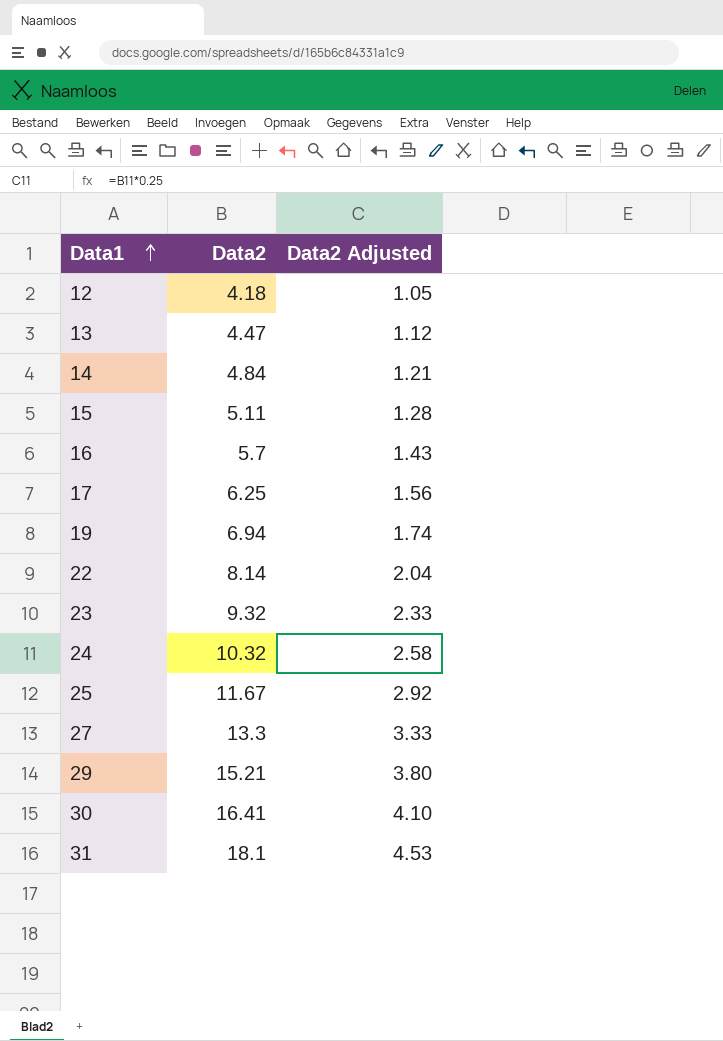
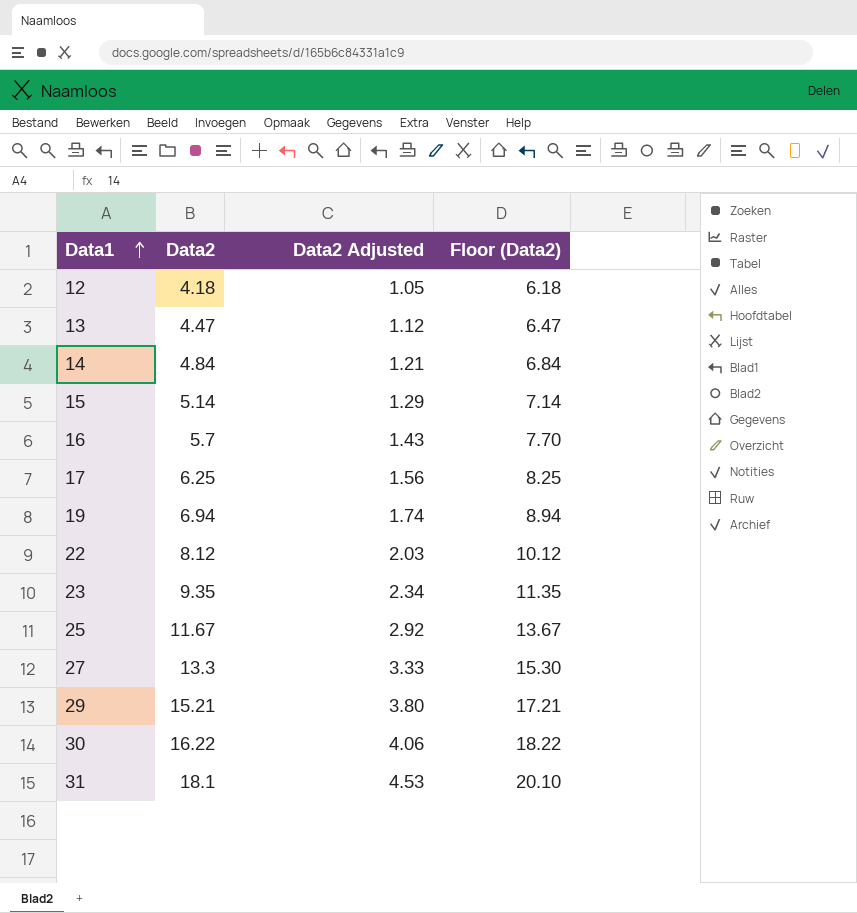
column Floor (Data2) | formula: none -> [Data2] + 2
row 24: 10.32 | 2.58 -> none
15 | Data2: 5.11 -> 5.14
15 | Data2 Adjusted: 1.28 -> 1.29
22 | Data2: 8.14 -> 8.12
22 | Data2 Adjusted: 2.04 -> 2.03
23 | Data2: 9.32 -> 9.35
23 | Data2 Adjusted: 2.33 -> 2.34
30 | Data2: 16.41 -> 16.22
30 | Data2 Adjusted: 4.10 -> 4.06

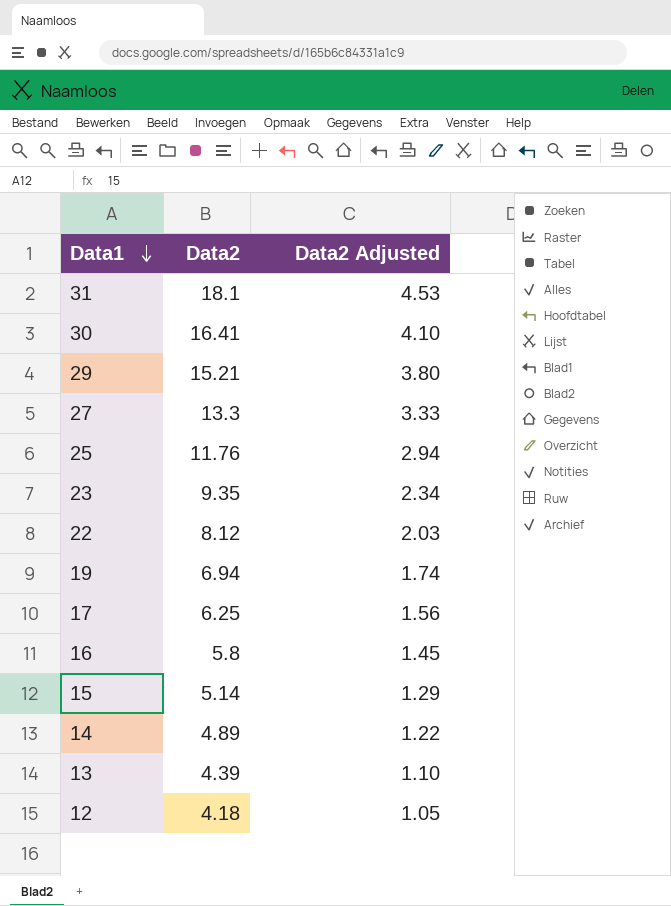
row order: Data1 ascending -> Data1 descending
column Floor (Data2) | formula: [Data2] + 2 -> none
30 | Data2: 16.22 -> 16.41
30 | Data2 Adjusted: 4.06 -> 4.10
25 | Data2: 11.67 -> 11.76
25 | Data2 Adjusted: 2.92 -> 2.94
16 | Data2: 5.7 -> 5.8
16 | Data2 Adjusted: 1.43 -> 1.45
14 | Data2: 4.84 -> 4.89
14 | Data2 Adjusted: 1.21 -> 1.22
13 | Data2: 4.47 -> 4.39
13 | Data2 Adjusted: 1.12 -> 1.10

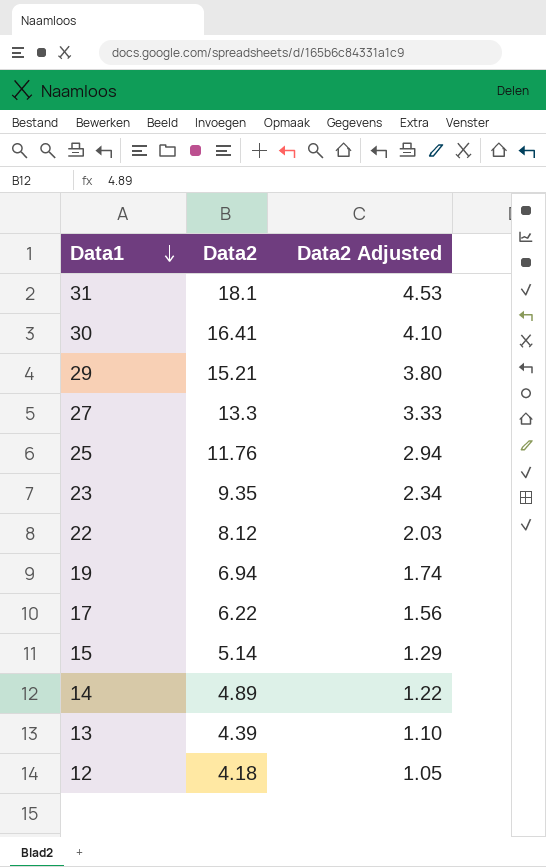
row 16: 5.8 | 1.45 -> none
17 | Data2: 6.25 -> 6.22

